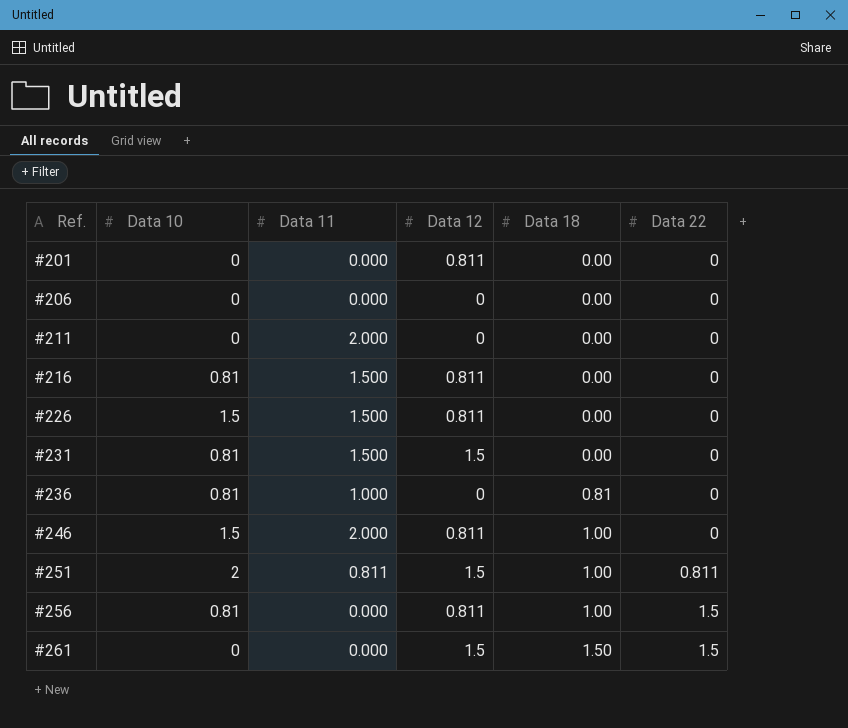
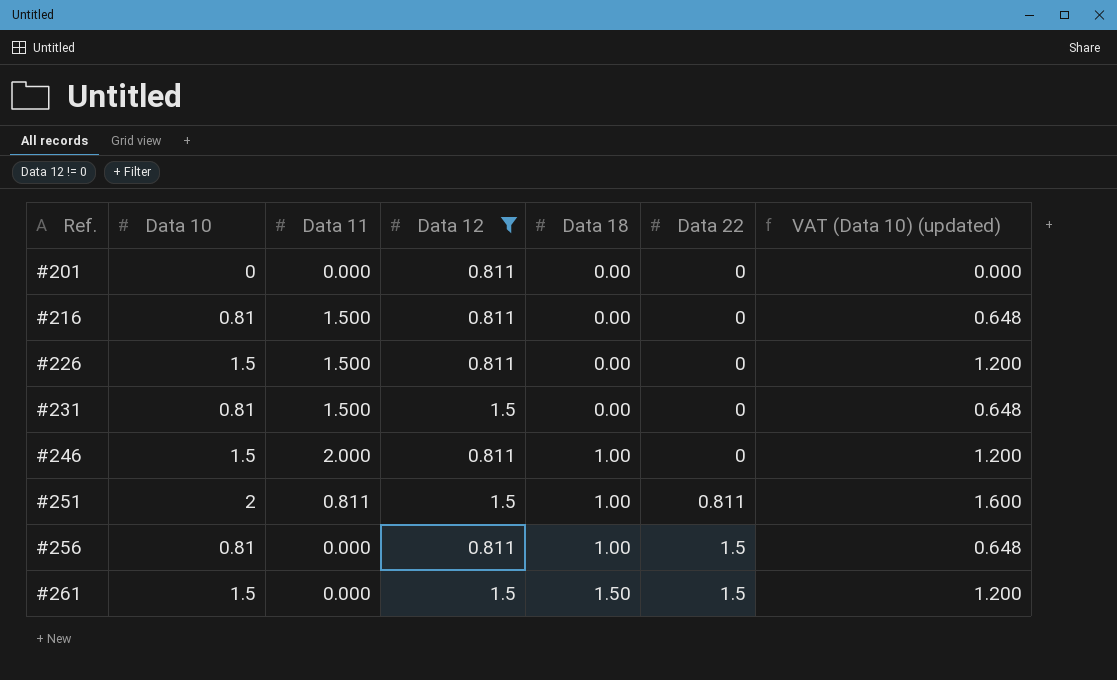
filter: none -> Data 12 != 0
column VAT (Data 10) (updated) | formula: none -> [Data 10] * 0.8
#261 | Data 10: 0 -> 1.5

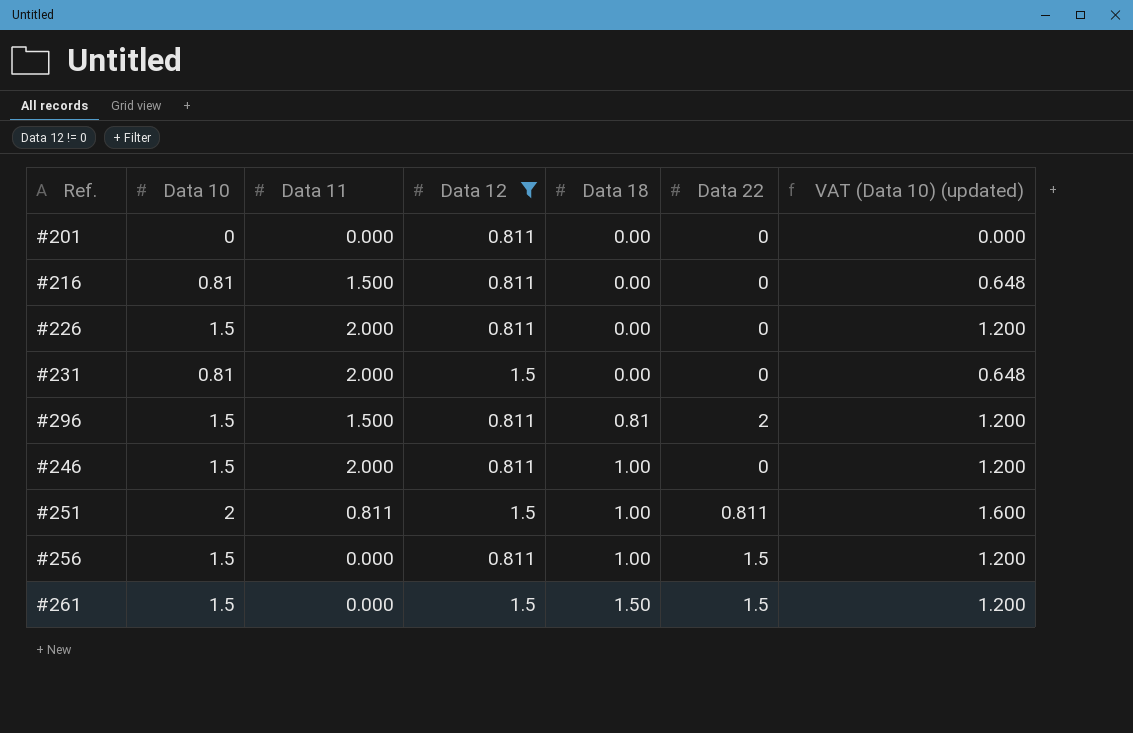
#226 | Data 11: 1.500 -> 2.000
#231 | Data 11: 1.500 -> 2.000
row #296: none -> 1.5 | 1.500 | 0.811 | 0.81 | 2 | 1.200
#256 | Data 10: 0.81 -> 1.5
#256 | VAT (Data 10) (updated): 0.648 -> 1.200

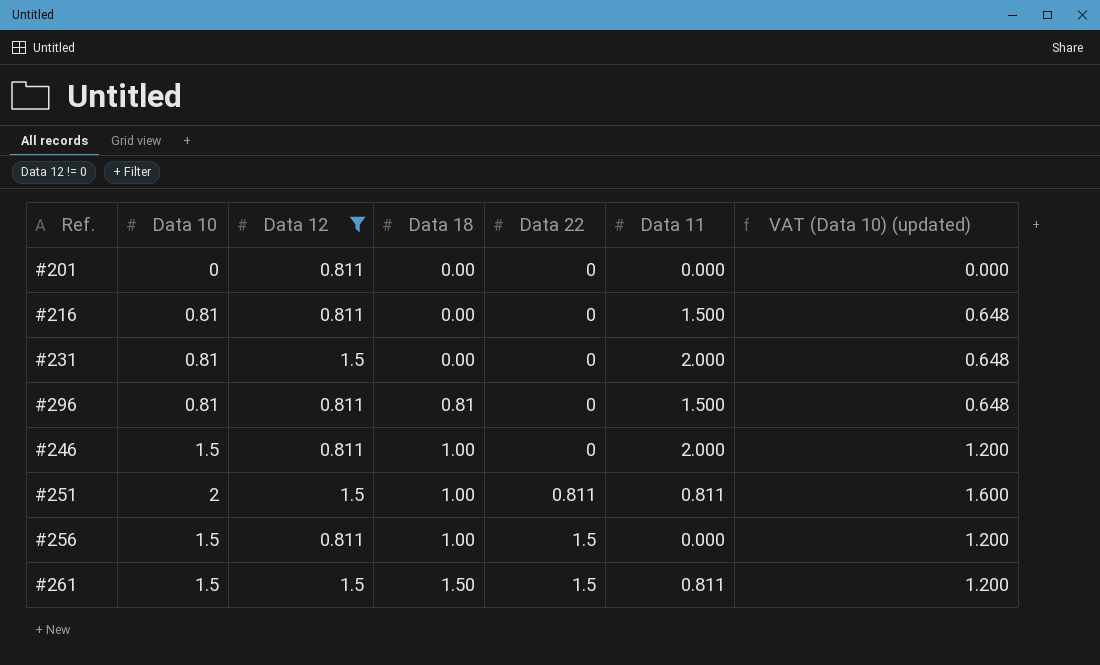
column Data 11 | position: 3 -> 6
row #226: 1.5 | 2.000 | 0.811 | 0.00 | 0 | 1.200 -> none
#296 | Data 10: 1.5 -> 0.81
#296 | Data 22: 2 -> 0
#296 | VAT (Data 10) (updated): 1.200 -> 0.648
#261 | Data 11: 0.000 -> 0.811

